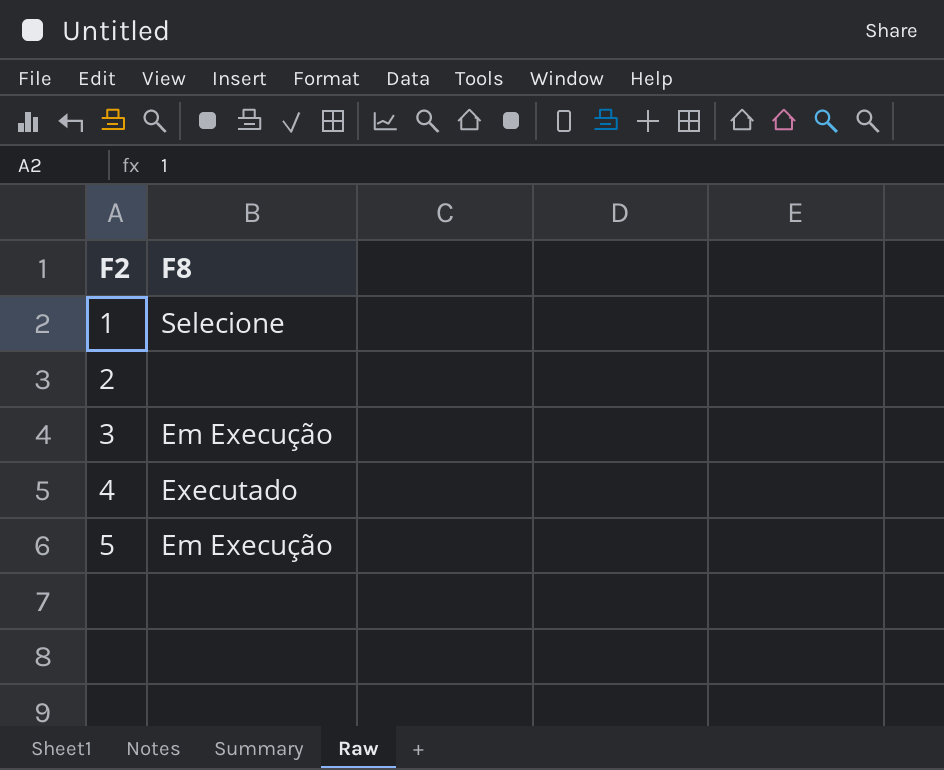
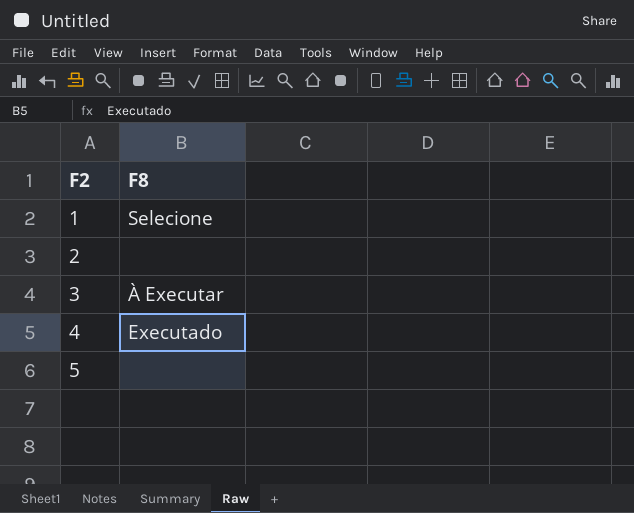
3 | F8: Em Execução -> À Executar
5 | F8: Em Execução -> none

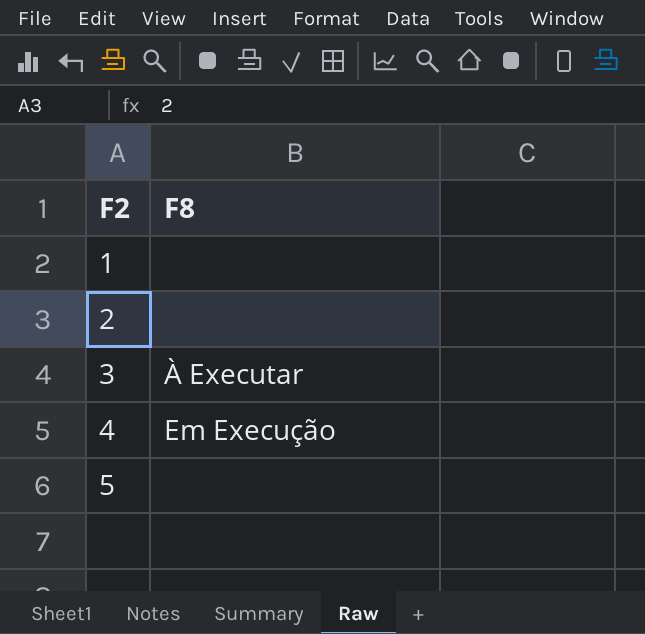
1 | F8: Selecione -> none
4 | F8: Executado -> Em Execução

